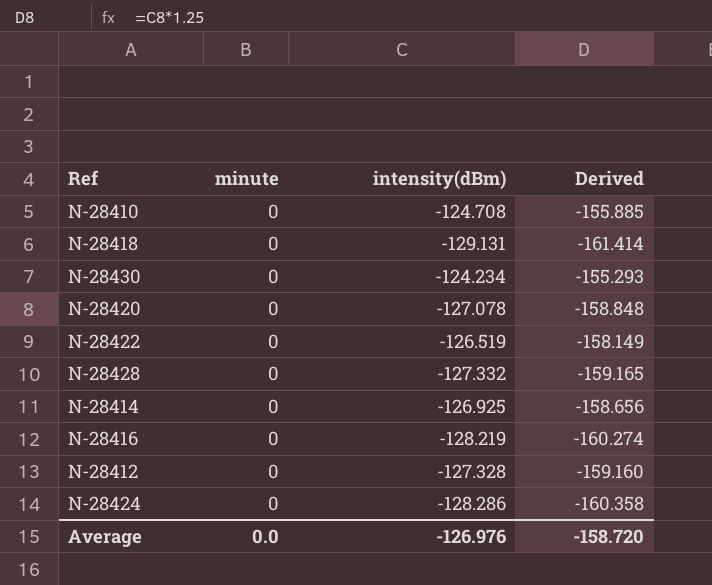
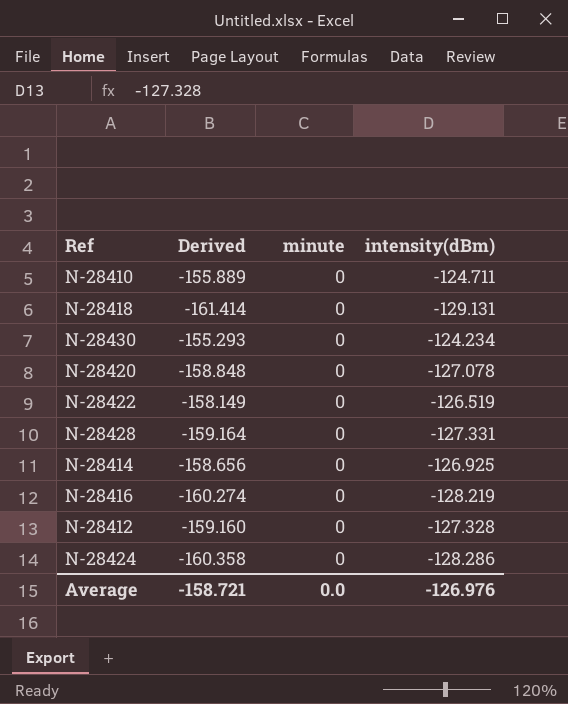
column Derived | position: 4 -> 2
N-28410 | Derived: -155.885 -> -155.889
N-28410 | intensity(dBm): -124.708 -> -124.711
N-28428 | Derived: -159.165 -> -159.164
N-28428 | intensity(dBm): -127.332 -> -127.331
Average | Derived: -158.720 -> -158.721

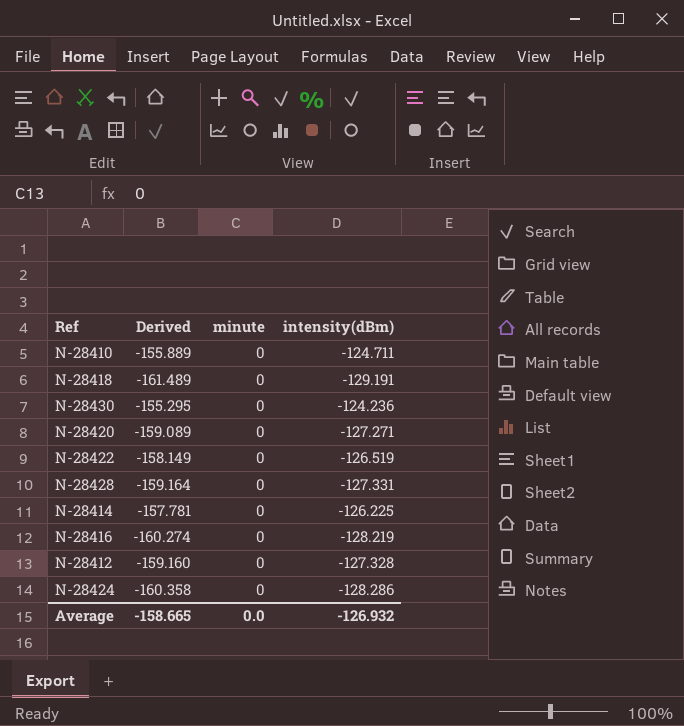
N-28418 | Derived: -161.414 -> -161.489
N-28418 | intensity(dBm): -129.131 -> -129.191
N-28430 | Derived: -155.293 -> -155.295
N-28430 | intensity(dBm): -124.234 -> -124.236
N-28420 | Derived: -158.848 -> -159.089
N-28420 | intensity(dBm): -127.078 -> -127.271
N-28414 | Derived: -158.656 -> -157.781
N-28414 | intensity(dBm): -126.925 -> -126.225
Average | Derived: -158.721 -> -158.665
Average | intensity(dBm): -126.976 -> -126.932

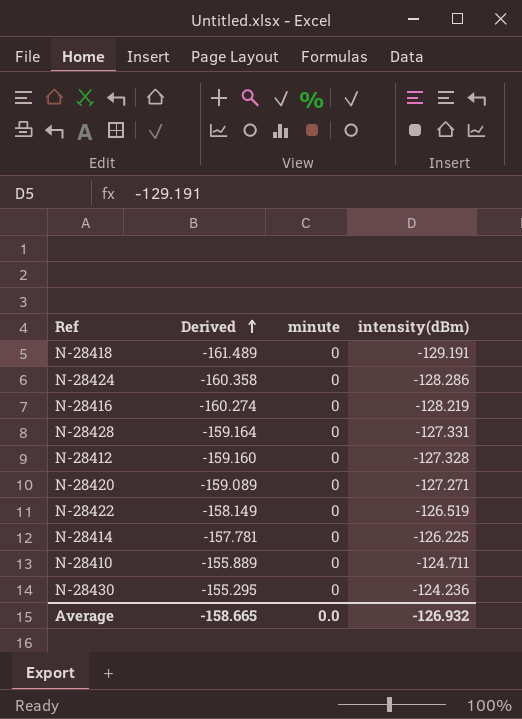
row order: none -> Derived ascending

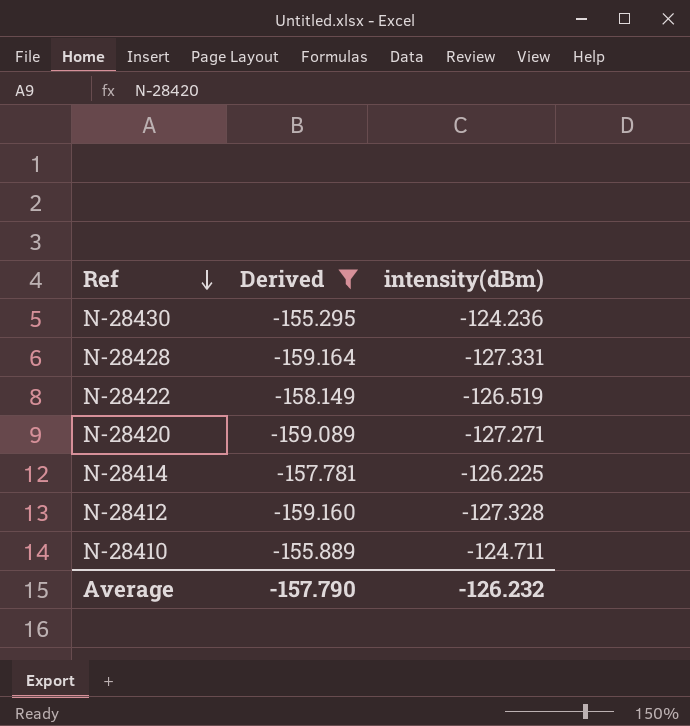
filter: none -> Derived >= -159.164
row order: Derived ascending -> Ref descending
column minute | position: 3 -> none
Average | Derived: -158.665 -> -157.790
Average | intensity(dBm): -126.932 -> -126.232

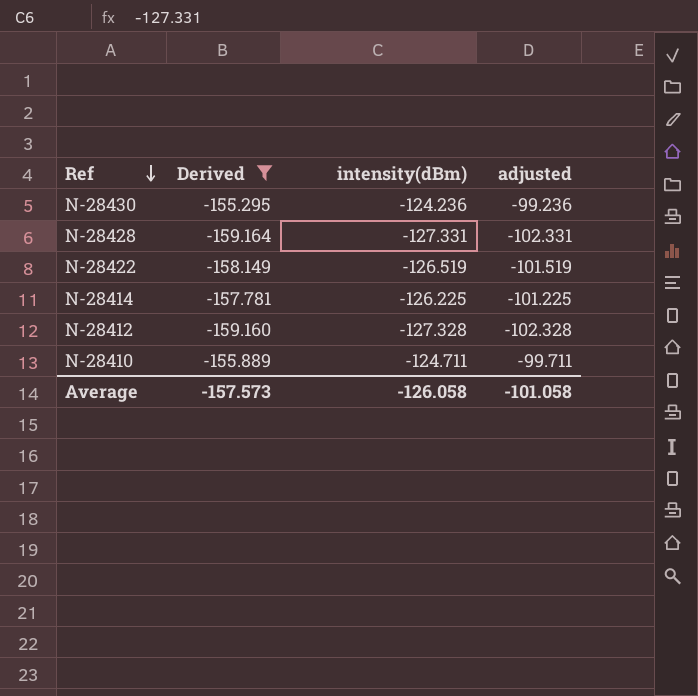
column adjusted | formula: none -> [intensity(dBm)] + 25
row N-28420: -159.089 | -127.271 -> none
Average | Derived: -157.790 -> -157.573
Average | intensity(dBm): -126.232 -> -126.058

